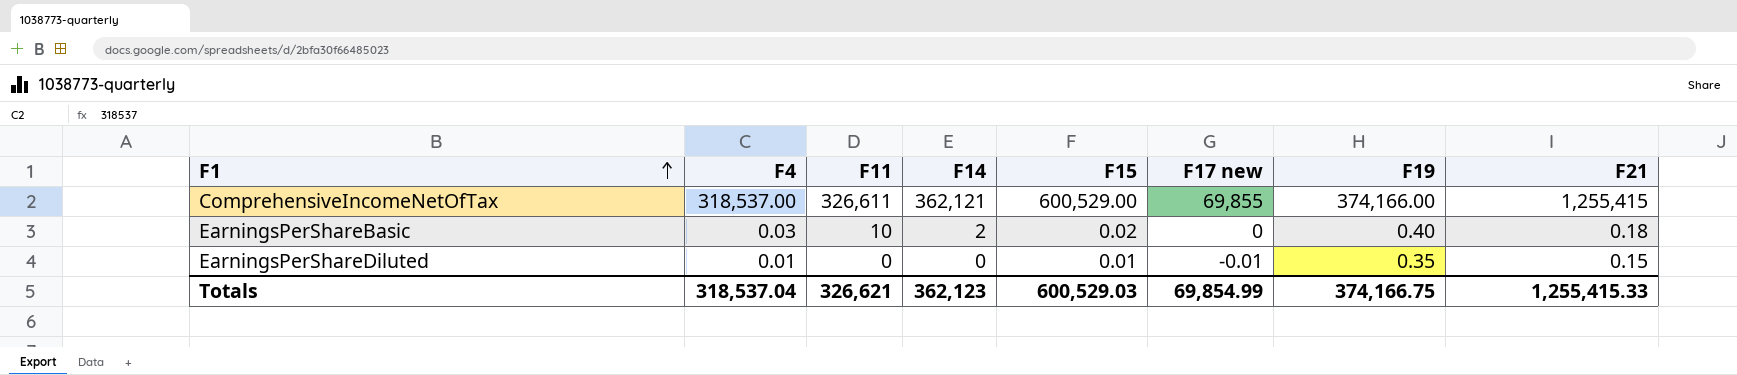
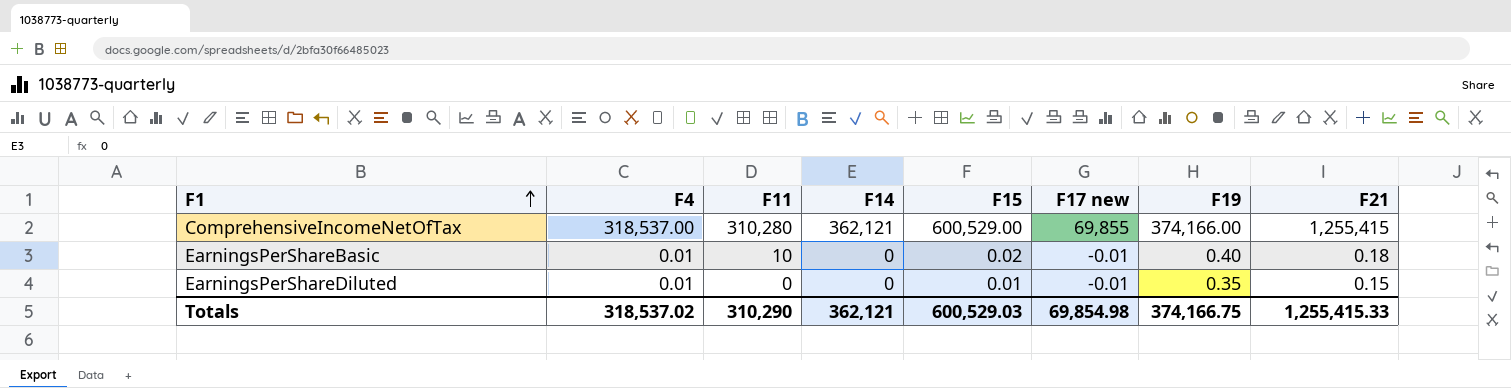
ComprehensiveIncomeNetOfTax | F11: 326,611 -> 310,280
EarningsPerShareBasic | F4: 0.03 -> 0.01
EarningsPerShareBasic | F14: 2 -> 0
EarningsPerShareBasic | F17 new: 0 -> -0.01
Totals | F4: 318,537.04 -> 318,537.02
Totals | F11: 326,621 -> 310,290
Totals | F14: 362,123 -> 362,121
Totals | F17 new: 69,854.99 -> 69,854.98

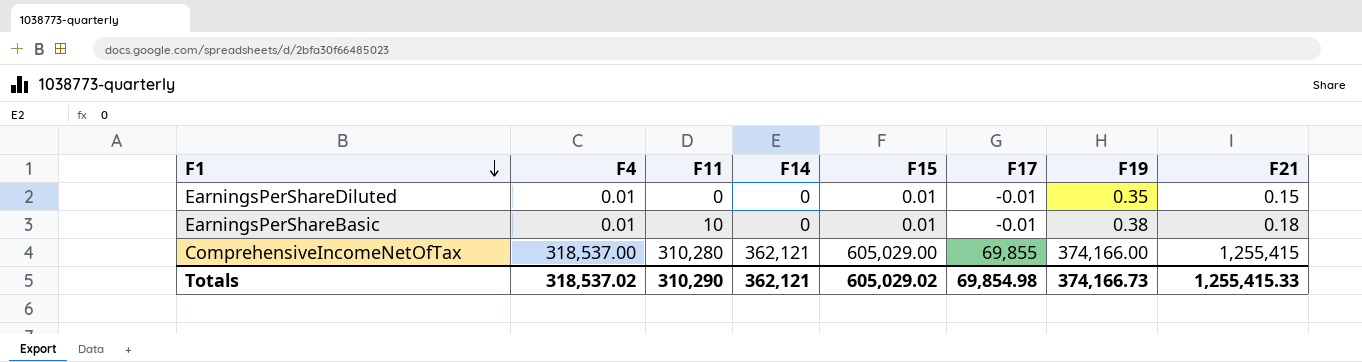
row order: F1 ascending -> F1 descending
column name: F17 new -> F17
EarningsPerShareBasic | F15: 0.02 -> 0.01
EarningsPerShareBasic | F19: 0.40 -> 0.38
ComprehensiveIncomeNetOfTax | F15: 600,529.00 -> 605,029.00
Totals | F15: 600,529.03 -> 605,029.02
Totals | F19: 374,166.75 -> 374,166.73

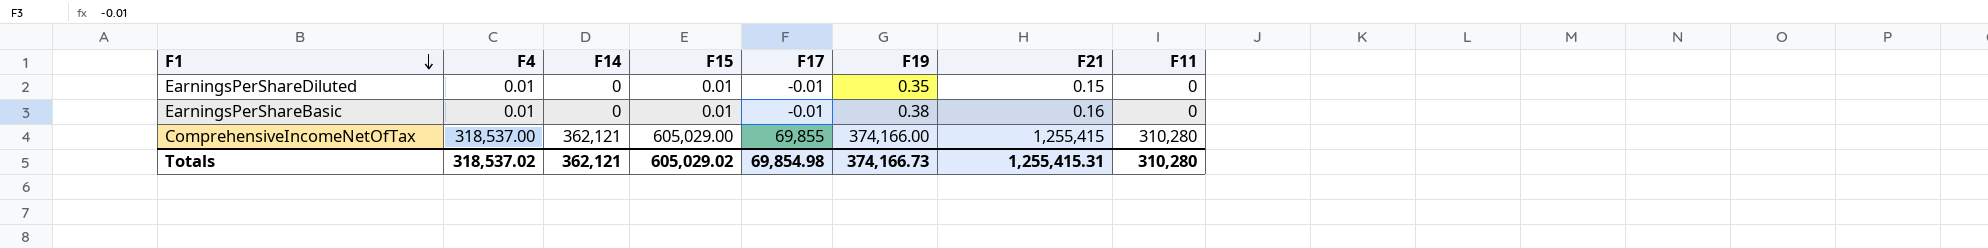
column F11 | position: 3 -> 8
EarningsPerShareBasic | F21: 0.18 -> 0.16
EarningsPerShareBasic | F11: 10 -> 0
Totals | F21: 1,255,415.33 -> 1,255,415.31
Totals | F11: 310,290 -> 310,280

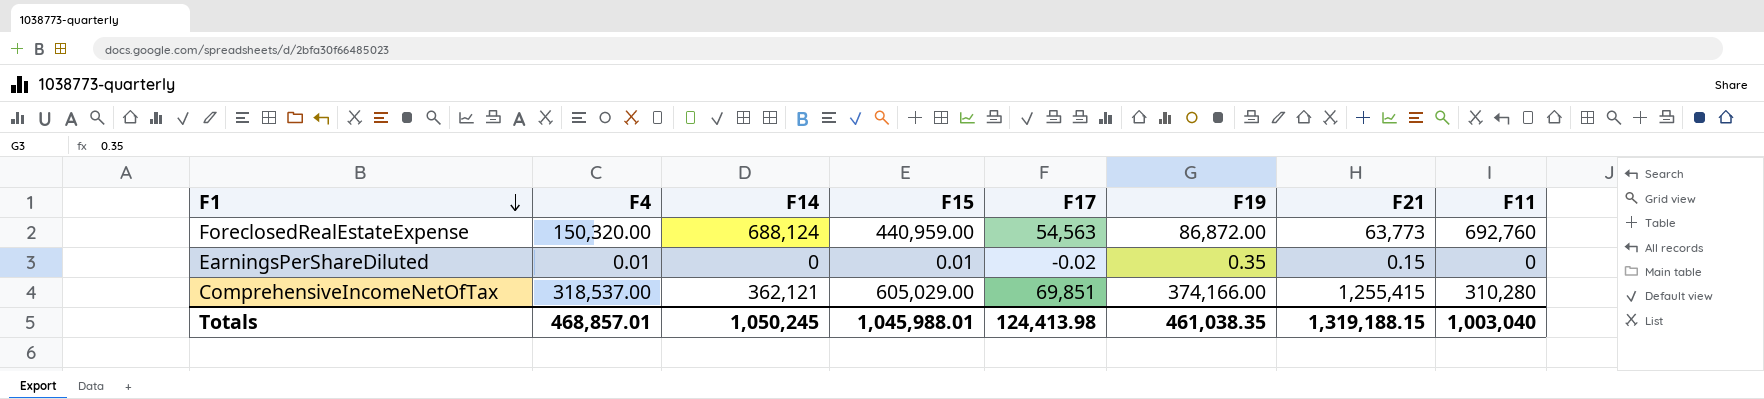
row EarningsPerShareBasic: 0.01 | 0 | 0.01 | -0.01 | 0.38 | 0.16 | 0 -> none
row ForeclosedRealEstateExpense: none -> 150,320.00 | 688,124 | 440,959.00 | 54,563 | 86,872.00 | 63,773 | 692,760
EarningsPerShareDiluted | F17: -0.01 -> -0.02
ComprehensiveIncomeNetOfTax | F17: 69,855 -> 69,851
Totals | F4: 318,537.02 -> 468,857.01
Totals | F14: 362,121 -> 1,050,245
Totals | F15: 605,029.02 -> 1,045,988.01
Totals | F17: 69,854.98 -> 124,413.98
Totals | F19: 374,166.73 -> 461,038.35
Totals | F21: 1,255,415.31 -> 1,319,188.15
Totals | F11: 310,280 -> 1,003,040

